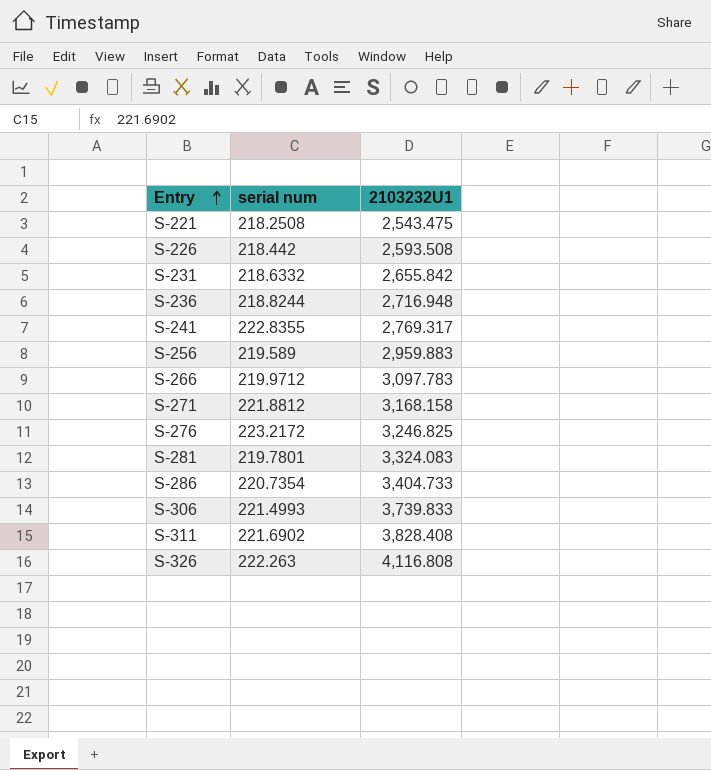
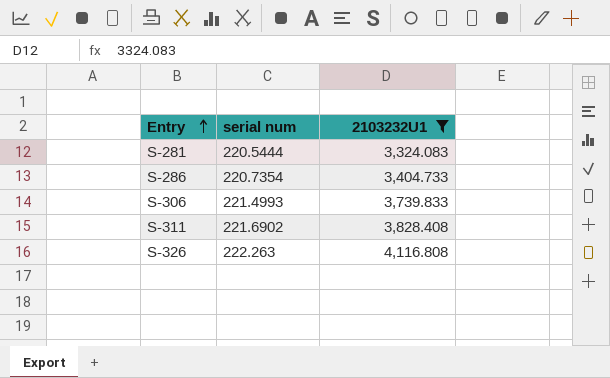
filter: none -> 2103232U1 >= 3,324.083
S-281 | serial num: 219.7801 -> 220.5444

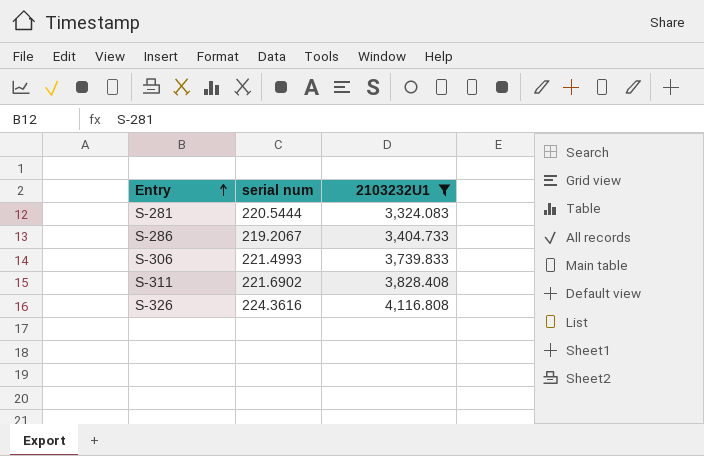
S-286 | serial num: 220.7354 -> 219.2067
S-326 | serial num: 222.263 -> 224.3616

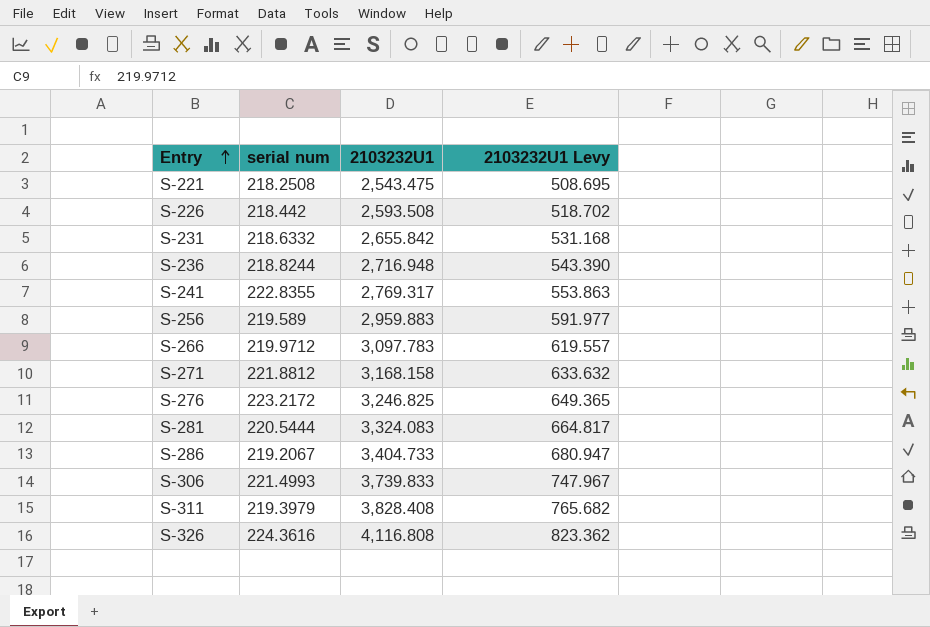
filter: 2103232U1 >= 3,324.083 -> none
column 2103232U1 Levy | formula: none -> [2103232U1] * 0.2
S-311 | serial num: 221.6902 -> 219.3979

